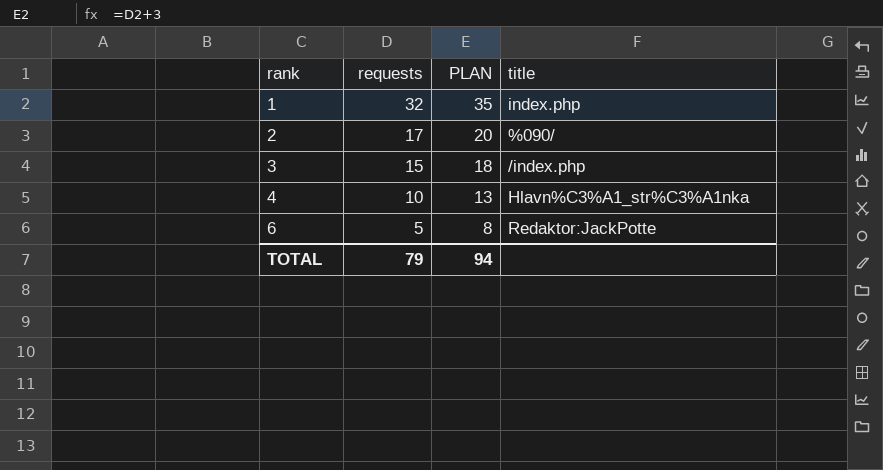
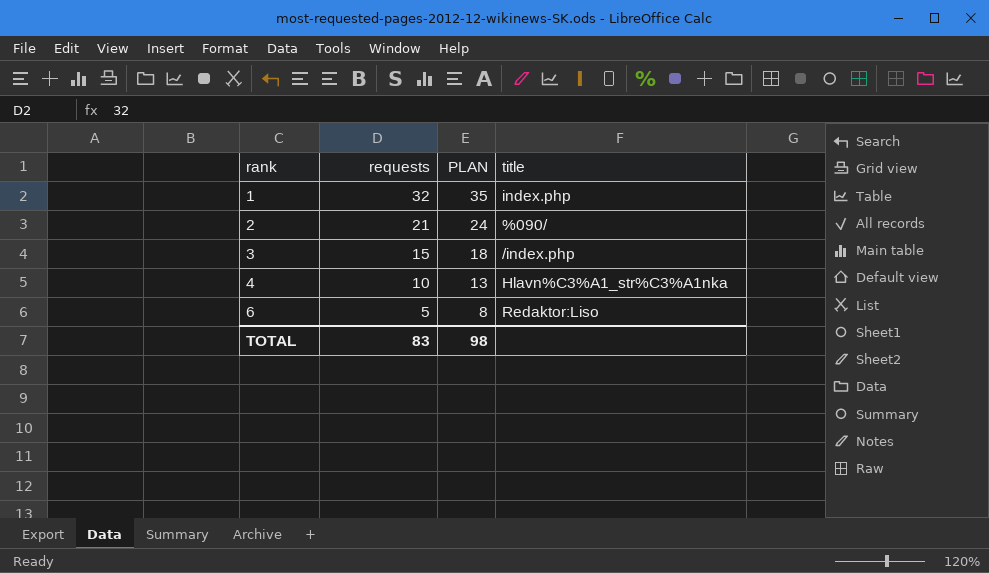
2 | requests: 17 -> 21
2 | PLAN: 20 -> 24
6 | title: Redaktor:JackPotte -> Redaktor:Liso
TOTAL | requests: 79 -> 83
TOTAL | PLAN: 94 -> 98

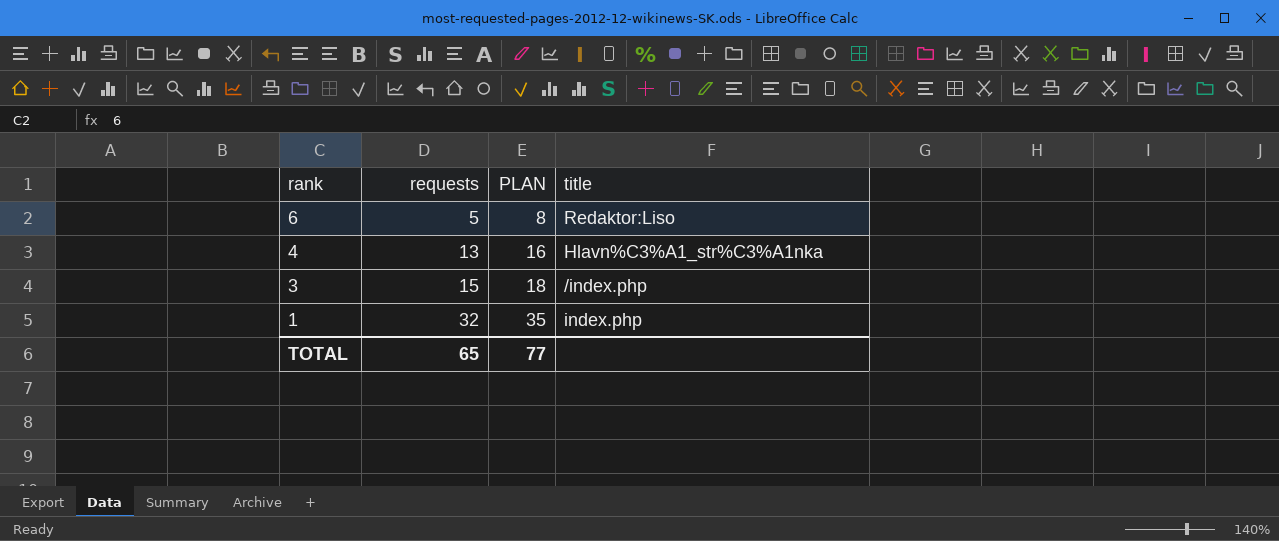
row order: rank ascending -> rank descending
row 2: 21 | 24 | %090/ -> none
4 | requests: 10 -> 13
4 | PLAN: 13 -> 16
TOTAL | requests: 83 -> 65
TOTAL | PLAN: 98 -> 77

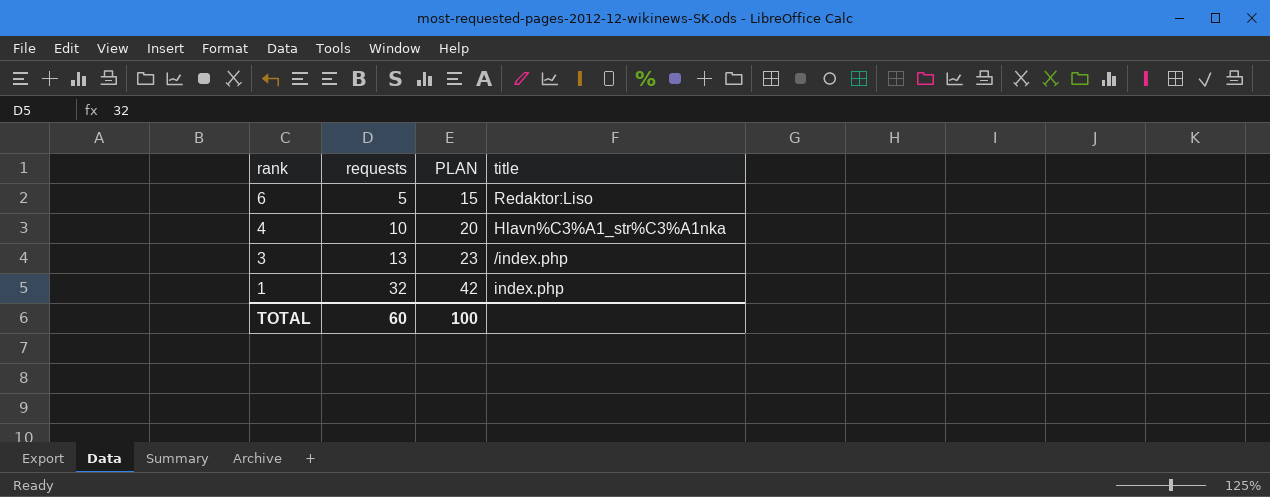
column PLAN | formula: [requests] + 3 -> [requests] + 10
4 | requests: 13 -> 10
3 | requests: 15 -> 13
TOTAL | requests: 65 -> 60
TOTAL | PLAN: 77 -> 100

